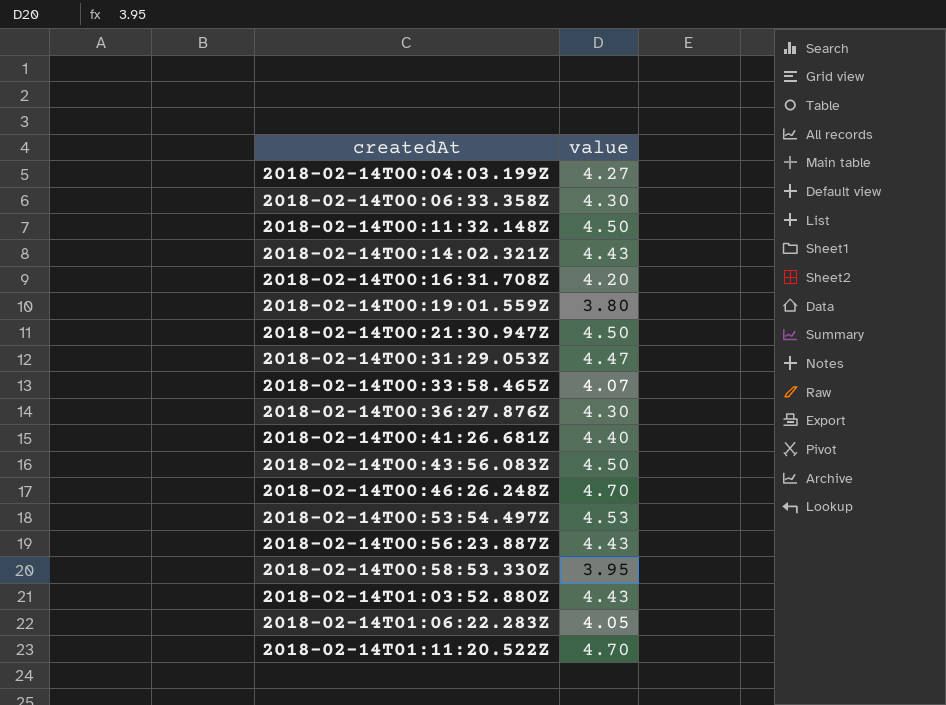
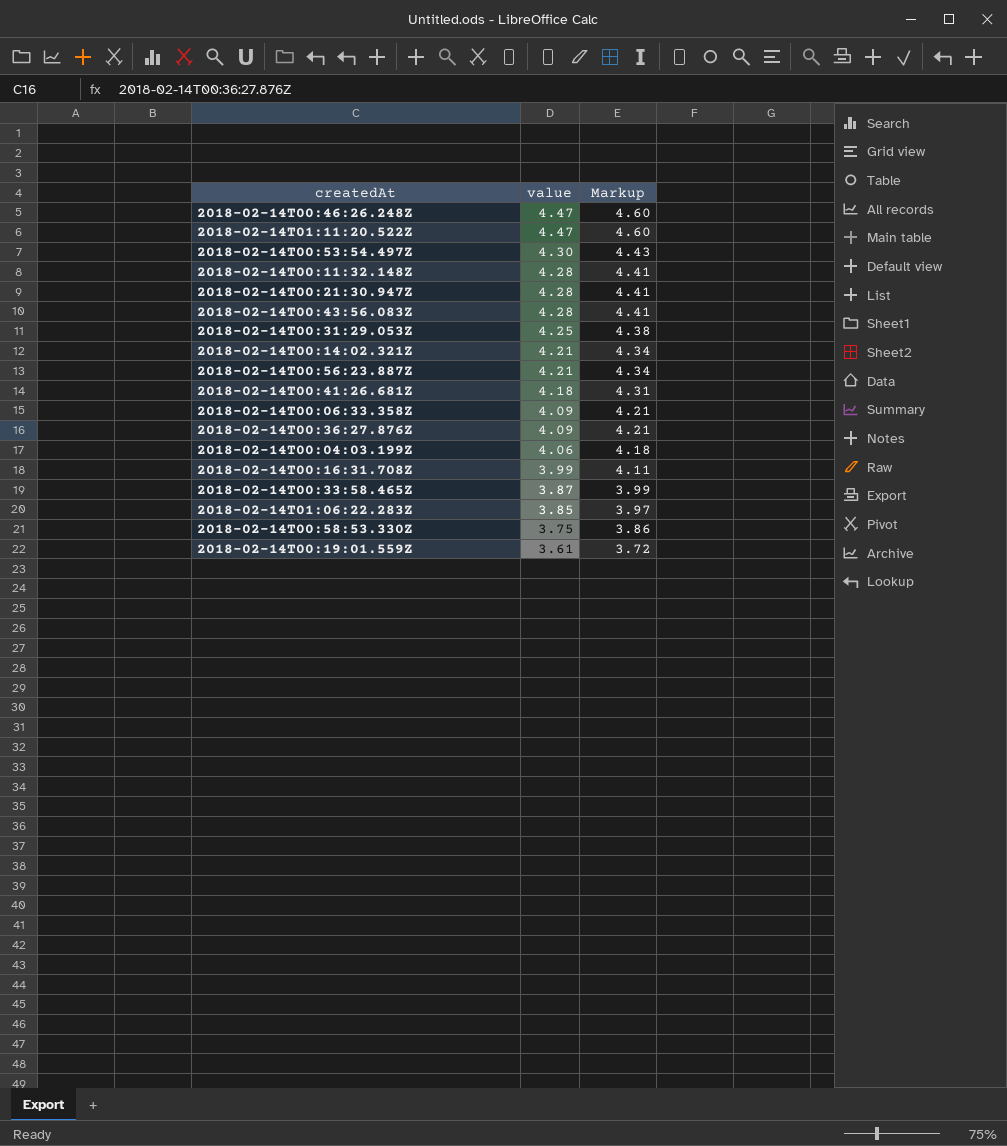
row order: createdAt ascending -> value descending
column Markup | formula: none -> [value] * 1.03
row 2018-02-14T01:03:52.880Z: 4.43 -> none
2018-02-14T00:46:26.248Z | value: 4.70 -> 4.47
2018-02-14T01:11:20.522Z | value: 4.70 -> 4.47
2018-02-14T00:53:54.497Z | value: 4.53 -> 4.30
2018-02-14T00:11:32.148Z | value: 4.50 -> 4.28
2018-02-14T00:21:30.947Z | value: 4.50 -> 4.28
2018-02-14T00:43:56.083Z | value: 4.50 -> 4.28
2018-02-14T00:31:29.053Z | value: 4.47 -> 4.25
2018-02-14T00:14:02.321Z | value: 4.43 -> 4.21
2018-02-14T00:56:23.887Z | value: 4.43 -> 4.21
2018-02-14T00:41:26.681Z | value: 4.40 -> 4.18
2018-02-14T00:06:33.358Z | value: 4.30 -> 4.09
2018-02-14T00:36:27.876Z | value: 4.30 -> 4.09
2018-02-14T00:04:03.199Z | value: 4.27 -> 4.06
2018-02-14T00:16:31.708Z | value: 4.20 -> 3.99
2018-02-14T00:33:58.465Z | value: 4.07 -> 3.87
2018-02-14T01:06:22.283Z | value: 4.05 -> 3.85
2018-02-14T00:58:53.330Z | value: 3.95 -> 3.75
2018-02-14T00:19:01.559Z | value: 3.80 -> 3.61

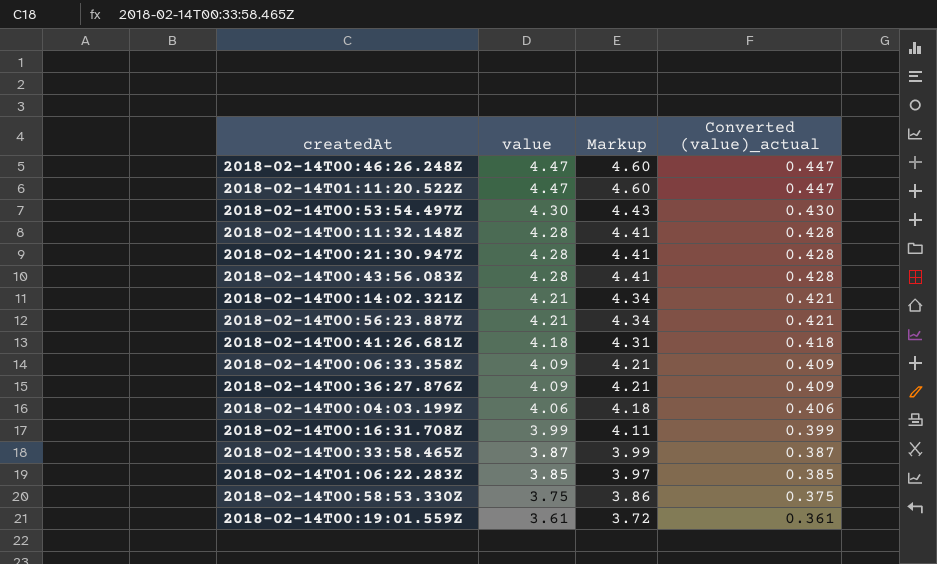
column Converted (value)_actual | formula: none -> [value] * 0.1
row 2018-02-14T00:31:29.053Z: 4.25 | 4.38 -> none

